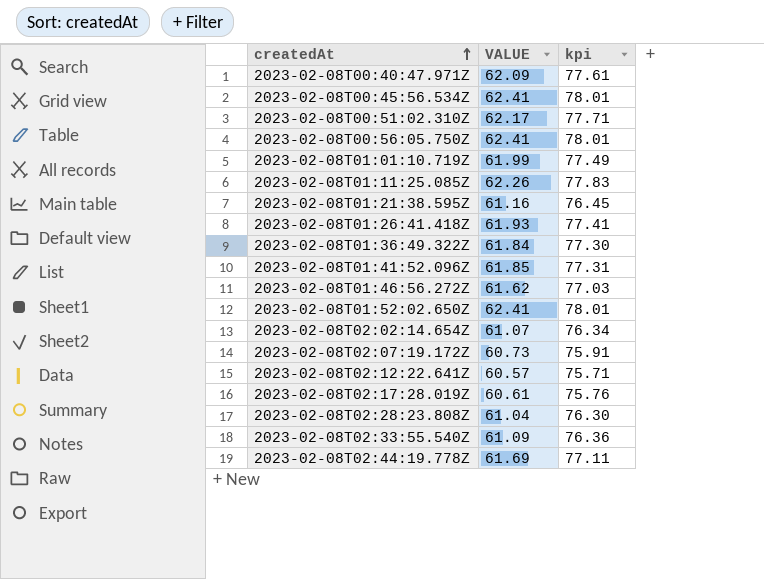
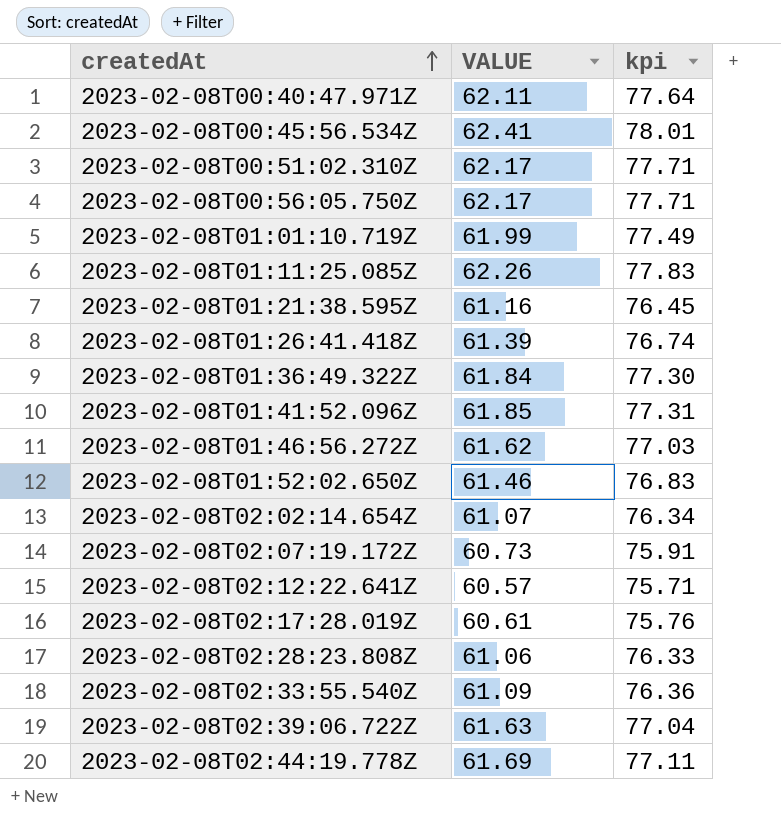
2023-02-08T00:40:47.971Z | VALUE: 62.09 -> 62.11
2023-02-08T00:40:47.971Z | kpi: 77.61 -> 77.64
2023-02-08T00:56:05.750Z | VALUE: 62.41 -> 62.17
2023-02-08T00:56:05.750Z | kpi: 78.01 -> 77.71
2023-02-08T01:26:41.418Z | VALUE: 61.93 -> 61.39
2023-02-08T01:26:41.418Z | kpi: 77.41 -> 76.74
2023-02-08T01:52:02.650Z | VALUE: 62.41 -> 61.46
2023-02-08T01:52:02.650Z | kpi: 78.01 -> 76.83
2023-02-08T02:28:23.808Z | VALUE: 61.04 -> 61.06
2023-02-08T02:28:23.808Z | kpi: 76.30 -> 76.33
row 2023-02-08T02:39:06.722Z: none -> 61.63 | 77.04

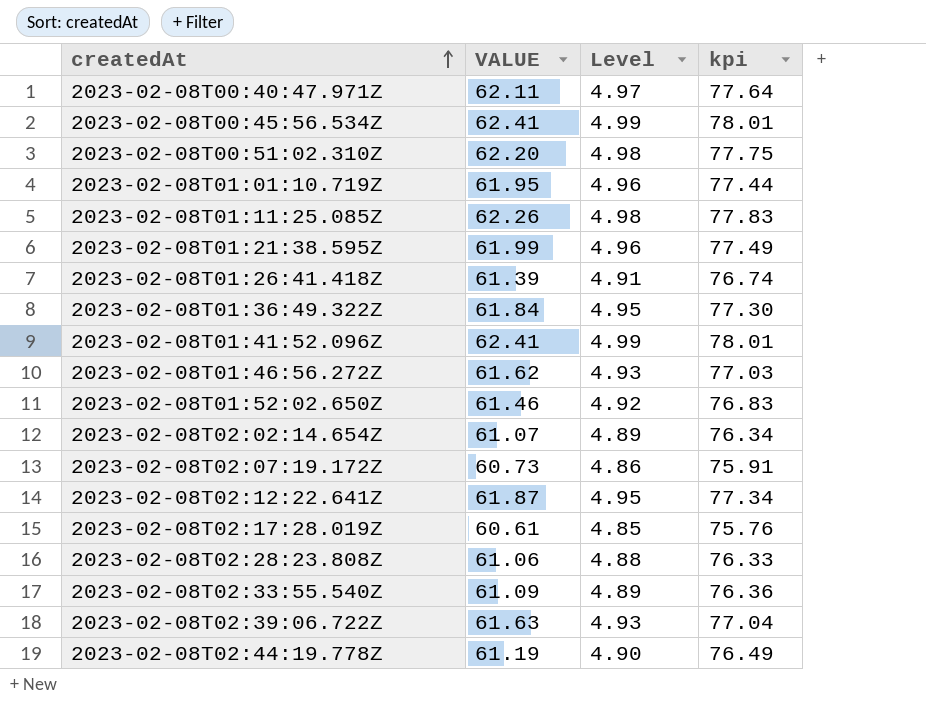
column Level | formula: none -> [VALUE] * 0.08
row 2023-02-08T00:56:05.750Z: 62.17 | 77.71 -> none
2023-02-08T00:51:02.310Z | VALUE: 62.17 -> 62.20
2023-02-08T00:51:02.310Z | kpi: 77.71 -> 77.75
2023-02-08T01:01:10.719Z | VALUE: 61.99 -> 61.95
2023-02-08T01:01:10.719Z | kpi: 77.49 -> 77.44
2023-02-08T01:21:38.595Z | VALUE: 61.16 -> 61.99
2023-02-08T01:21:38.595Z | kpi: 76.45 -> 77.49
2023-02-08T01:41:52.096Z | VALUE: 61.85 -> 62.41
2023-02-08T01:41:52.096Z | kpi: 77.31 -> 78.01
2023-02-08T02:12:22.641Z | VALUE: 60.57 -> 61.87
2023-02-08T02:12:22.641Z | kpi: 75.71 -> 77.34
2023-02-08T02:44:19.778Z | VALUE: 61.69 -> 61.19
2023-02-08T02:44:19.778Z | kpi: 77.11 -> 76.49

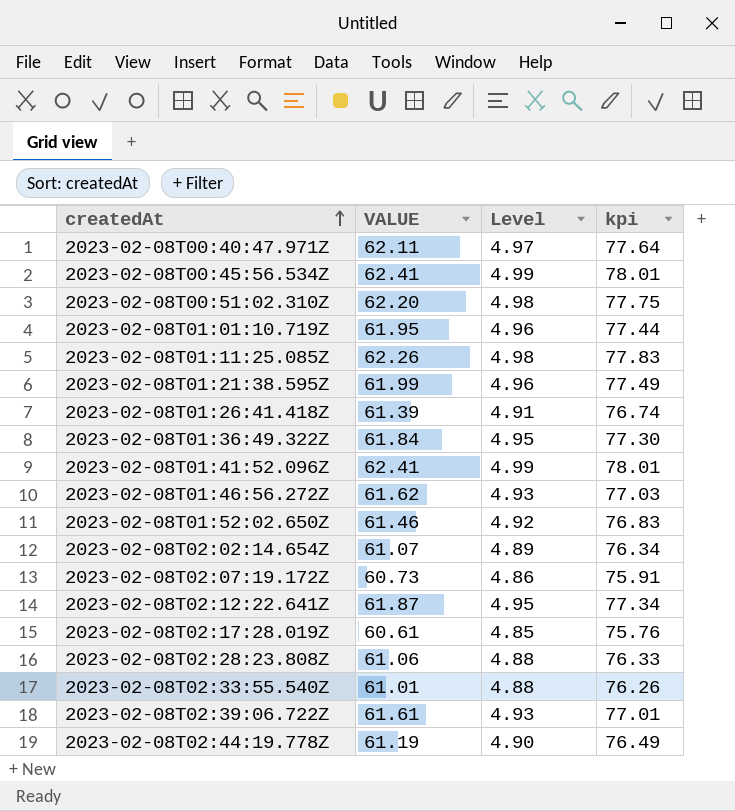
2023-02-08T02:33:55.540Z | VALUE: 61.09 -> 61.01
2023-02-08T02:33:55.540Z | Level: 4.89 -> 4.88
2023-02-08T02:33:55.540Z | kpi: 76.36 -> 76.26
2023-02-08T02:39:06.722Z | VALUE: 61.63 -> 61.61
2023-02-08T02:39:06.722Z | kpi: 77.04 -> 77.01

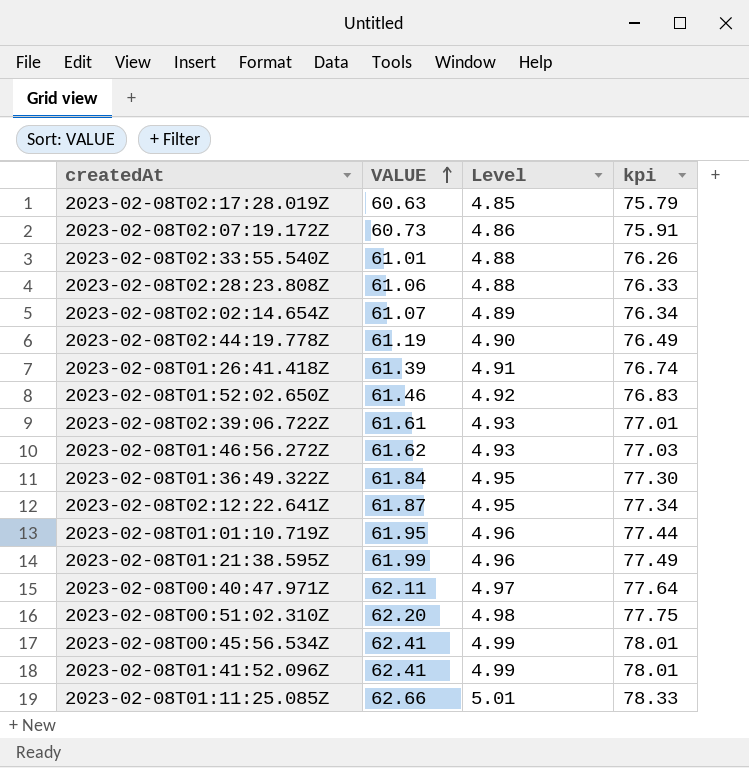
row order: createdAt ascending -> VALUE ascending
2023-02-08T02:17:28.019Z | VALUE: 60.61 -> 60.63
2023-02-08T02:17:28.019Z | kpi: 75.76 -> 75.79
2023-02-08T01:11:25.085Z | VALUE: 62.26 -> 62.66
2023-02-08T01:11:25.085Z | Level: 4.98 -> 5.01
2023-02-08T01:11:25.085Z | kpi: 77.83 -> 78.33

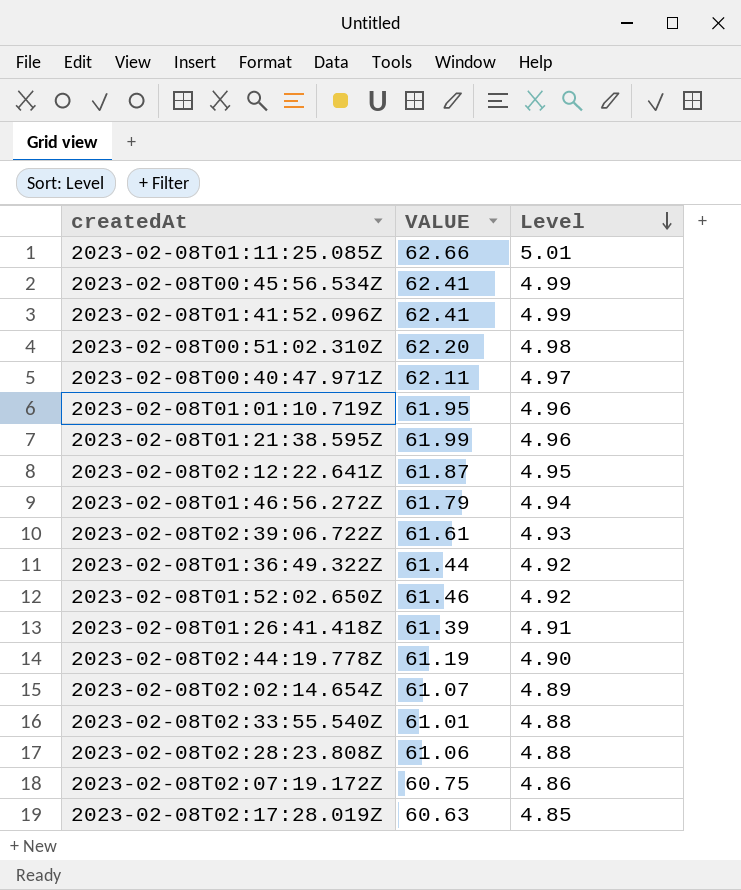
row order: VALUE ascending -> Level descending
column kpi | formula: [VALUE] * 1.25 -> none
2023-02-08T01:46:56.272Z | VALUE: 61.62 -> 61.79
2023-02-08T01:46:56.272Z | Level: 4.93 -> 4.94
2023-02-08T01:36:49.322Z | VALUE: 61.84 -> 61.44
2023-02-08T01:36:49.322Z | Level: 4.95 -> 4.92
2023-02-08T02:07:19.172Z | VALUE: 60.73 -> 60.75

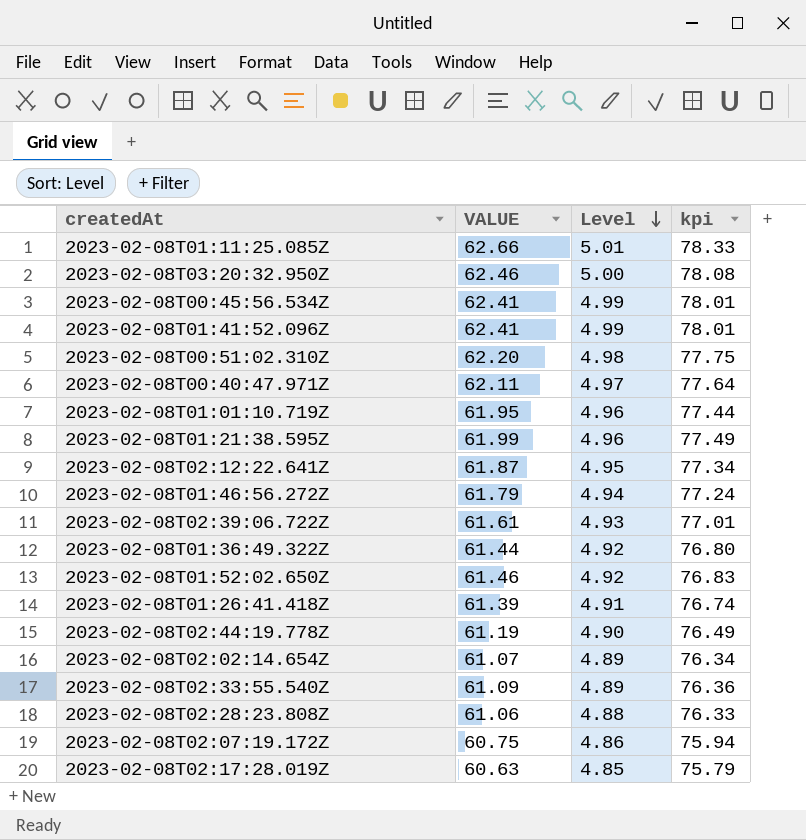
column kpi | formula: none -> [VALUE] * 1.25
row 2023-02-08T03:20:32.950Z: none -> 62.46 | 5.00 | 78.08
2023-02-08T02:33:55.540Z | VALUE: 61.01 -> 61.09
2023-02-08T02:33:55.540Z | Level: 4.88 -> 4.89

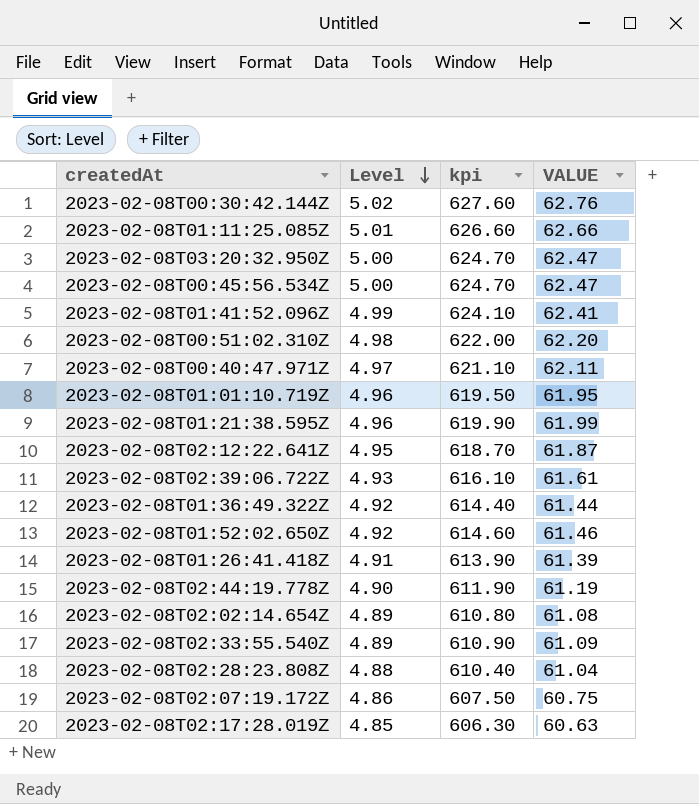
column kpi | formula: [VALUE] * 1.25 -> [VALUE] * 10
column VALUE | position: 2 -> 4
row 2023-02-08T01:46:56.272Z: 61.79 | 4.94 | 77.24 -> none
row 2023-02-08T00:30:42.144Z: none -> 5.02 | 627.60 | 62.76
2023-02-08T03:20:32.950Z | VALUE: 62.46 -> 62.47
2023-02-08T00:45:56.534Z | Level: 4.99 -> 5.00
2023-02-08T00:45:56.534Z | VALUE: 62.41 -> 62.47
2023-02-08T02:02:14.654Z | VALUE: 61.07 -> 61.08
2023-02-08T02:28:23.808Z | VALUE: 61.06 -> 61.04

